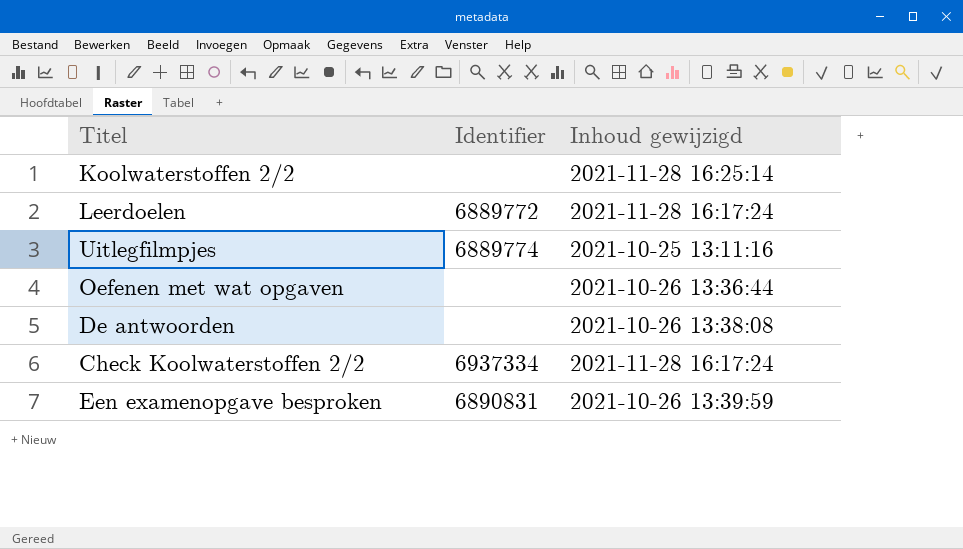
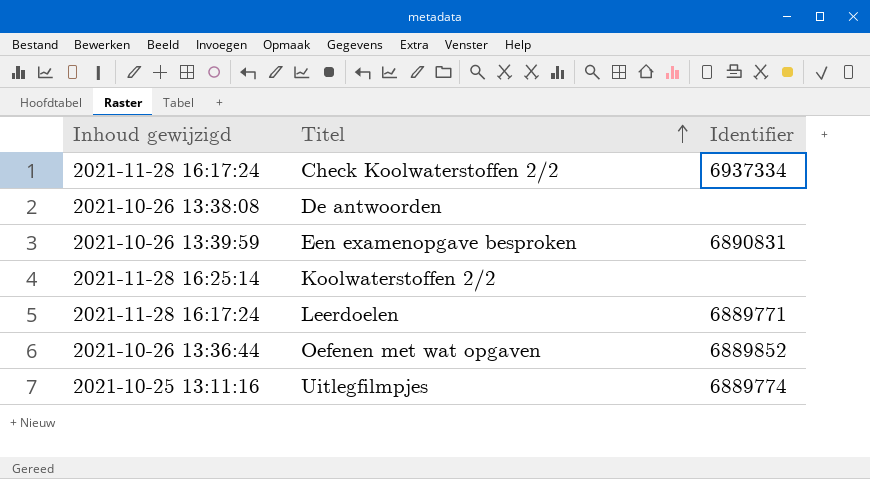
row order: none -> Titel ascending
column Inhoud gewijzigd | position: 3 -> 1
Leerdoelen | Identifier: 6889772 -> 6889771
Oefenen met wat opgaven | Identifier: none -> 6889852

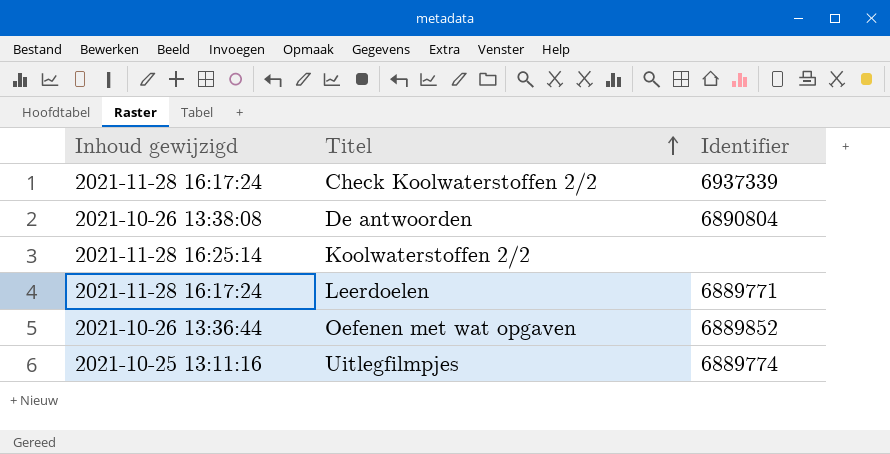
row Een examenopgave besproken: 2021-10-26 13:39:59 | 6890831 -> none
Check Koolwaterstoffen 2/2 | Identifier: 6937334 -> 6937339
De antwoorden | Identifier: none -> 6890804

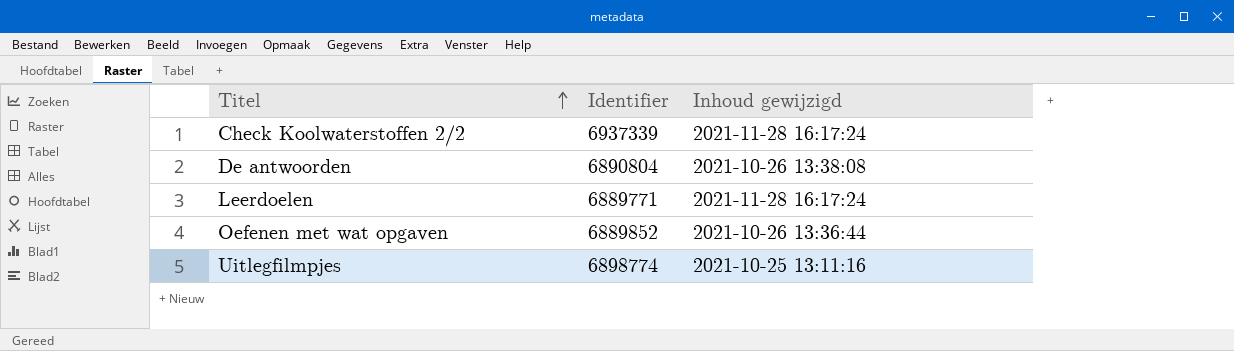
column Inhoud gewijzigd | position: 1 -> 3
row Koolwaterstoffen 2/2: 2021-11-28 16:25:14 | none -> none
Uitlegfilmpjes | Identifier: 6889774 -> 6898774

